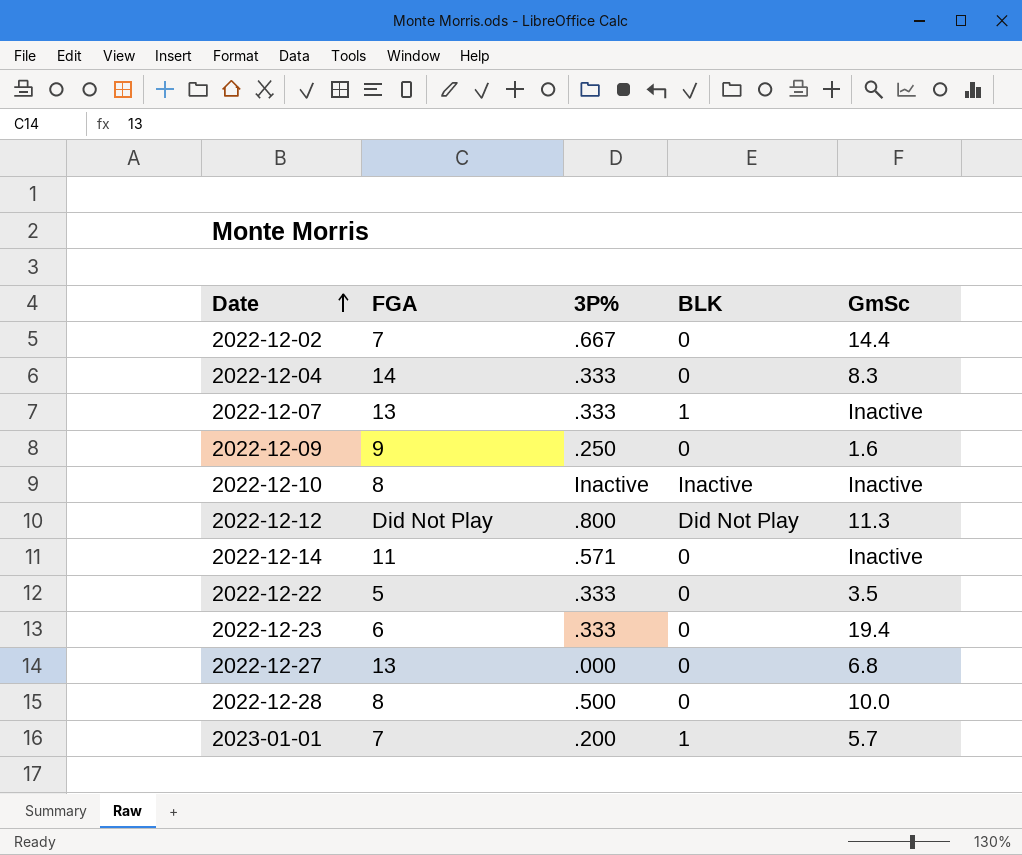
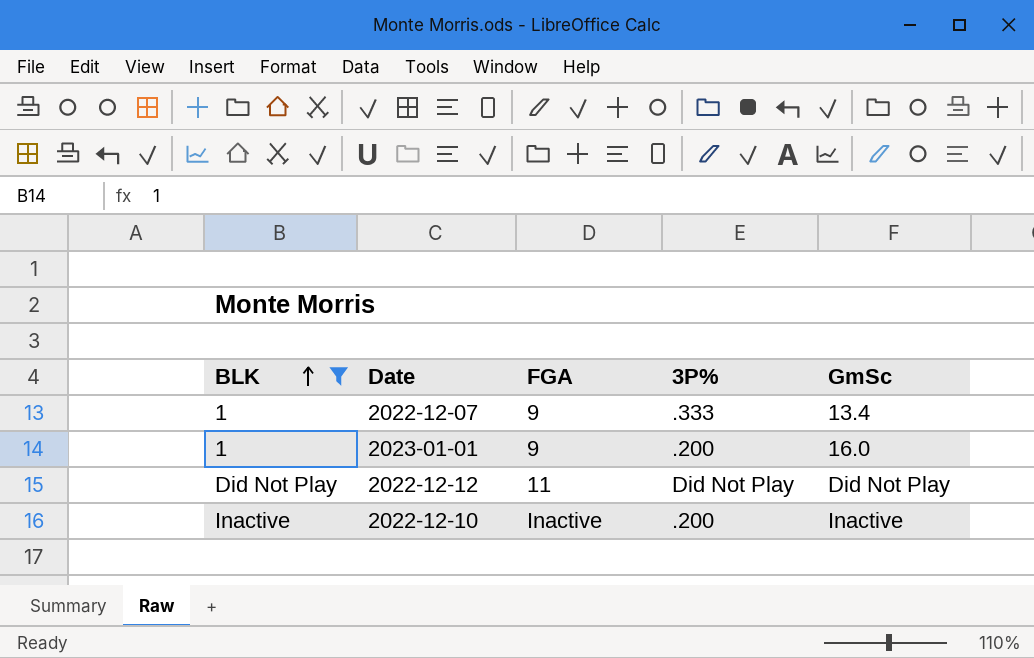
filter: none -> BLK != 0
row order: Date ascending -> BLK ascending
column BLK | position: 4 -> 1
2022-12-07 | FGA: 13 -> 9
2022-12-07 | GmSc: Inactive -> 13.4
2023-01-01 | FGA: 7 -> 9
2023-01-01 | GmSc: 5.7 -> 16.0
2022-12-12 | FGA: Did Not Play -> 11
2022-12-12 | 3P%: .800 -> Did Not Play
2022-12-12 | GmSc: 11.3 -> Did Not Play
2022-12-10 | FGA: 8 -> Inactive
2022-12-10 | 3P%: Inactive -> .200

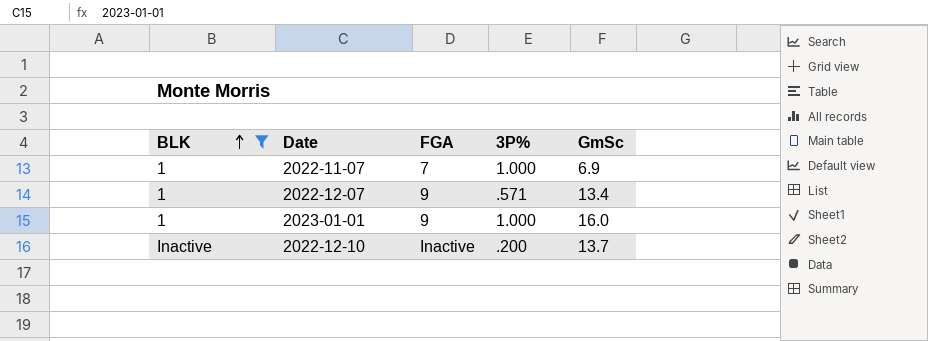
row 2022-12-12: Did Not Play | 11 | Did Not Play | Did Not Play -> none
row 2022-11-07: none -> 1 | 7 | 1.000 | 6.9
2022-12-07 | 3P%: .333 -> .571
2023-01-01 | 3P%: .200 -> 1.000
2022-12-10 | GmSc: Inactive -> 13.7

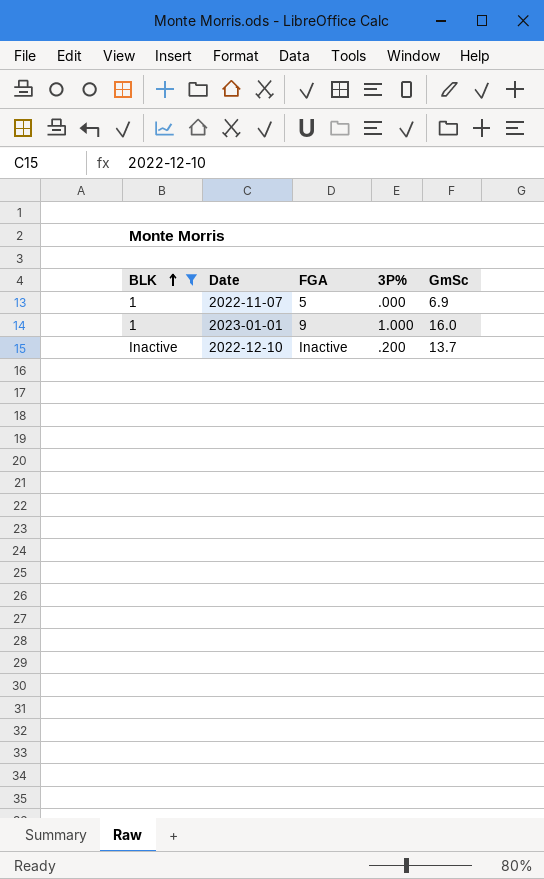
row 2022-12-07: 1 | 9 | .571 | 13.4 -> none
2022-11-07 | FGA: 7 -> 5
2022-11-07 | 3P%: 1.000 -> .000

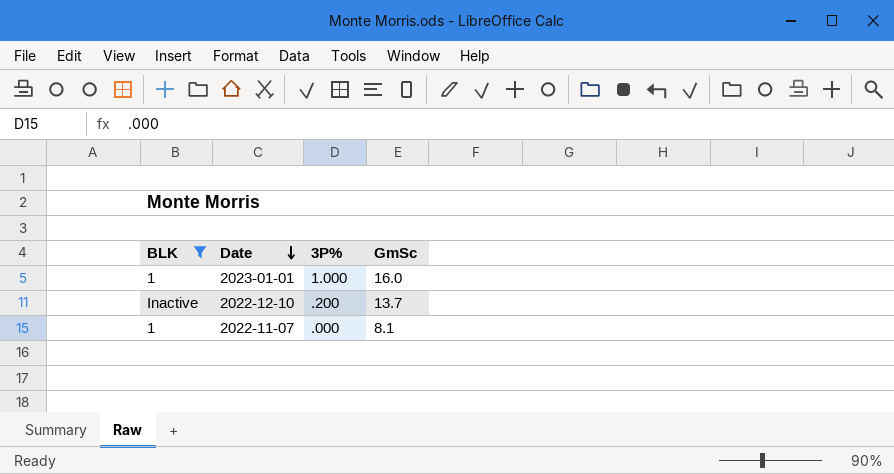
row order: BLK ascending -> Date descending
column FGA | position: 3 -> none
2022-11-07 | GmSc: 6.9 -> 8.1

